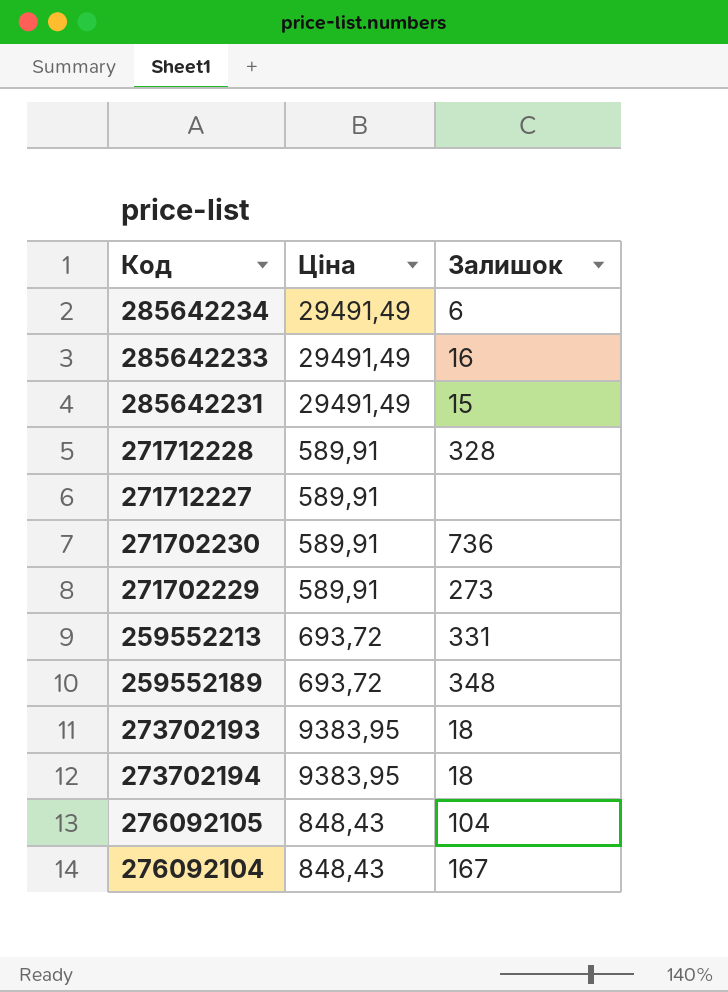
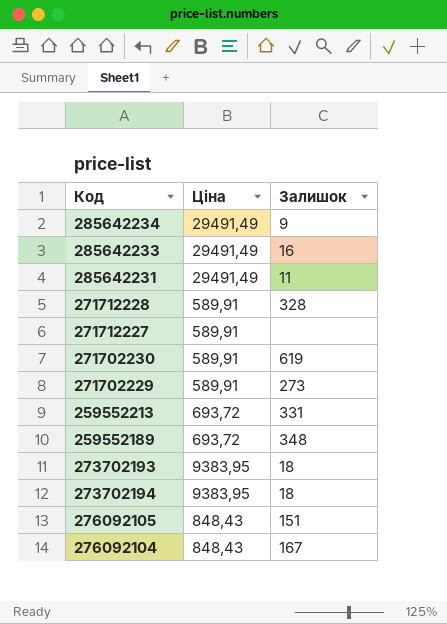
285642234 | Залишок: 6 -> 9
285642231 | Залишок: 15 -> 11
271702230 | Залишок: 736 -> 619
276092105 | Залишок: 104 -> 151

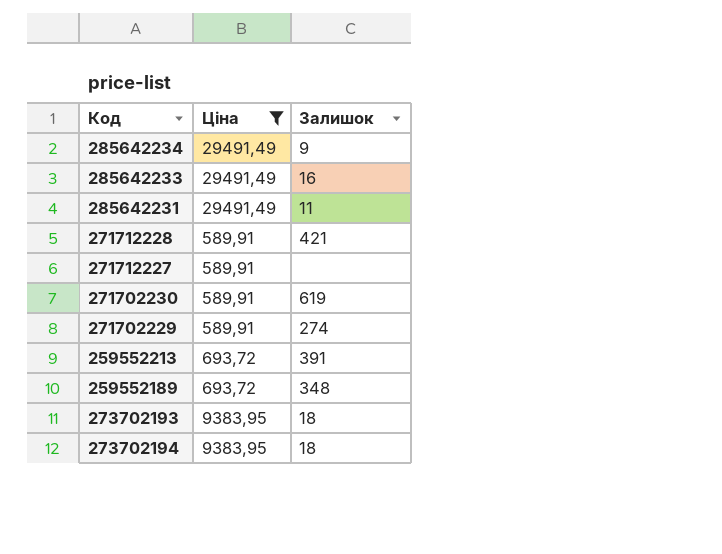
filter: none -> Ціна != 848,43
271712228 | Залишок: 328 -> 421
271702229 | Залишок: 273 -> 274
259552213 | Залишок: 331 -> 391

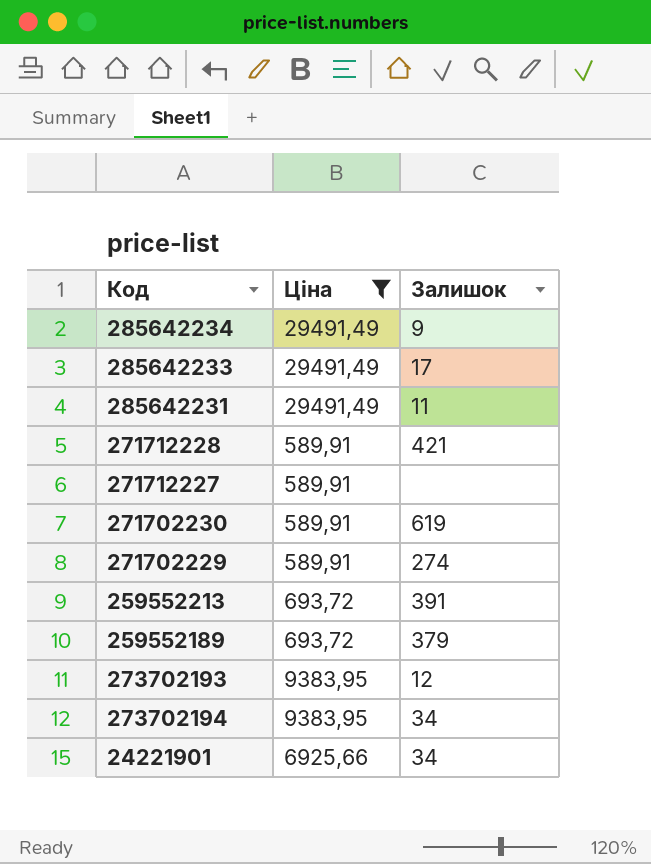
285642233 | Залишок: 16 -> 17
259552189 | Залишок: 348 -> 379
273702193 | Залишок: 18 -> 12
273702194 | Залишок: 18 -> 34
row 24221901: none -> 6925,66 | 34

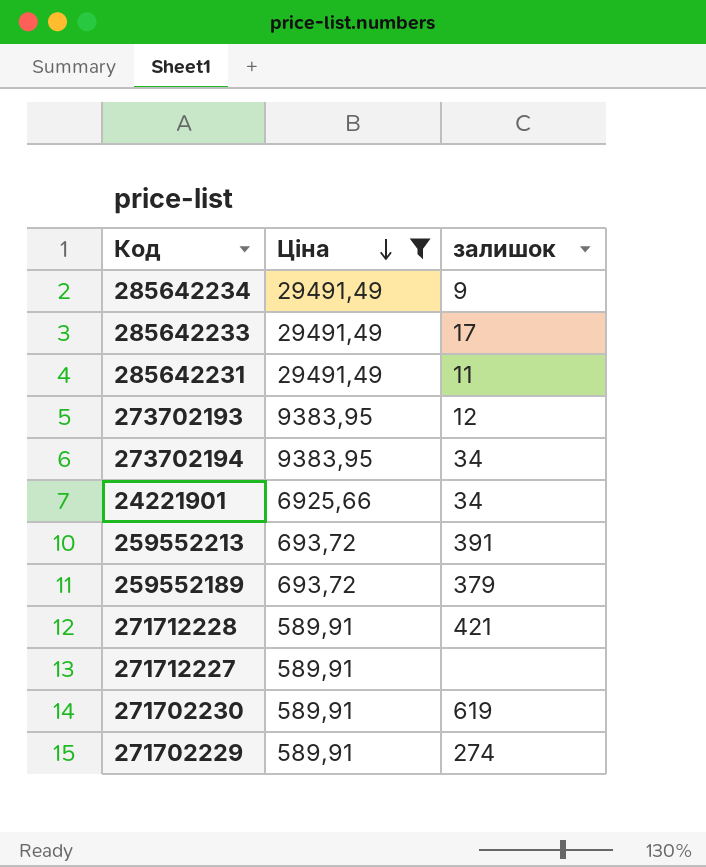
row order: none -> Ціна descending
column name: Залишок -> залишок

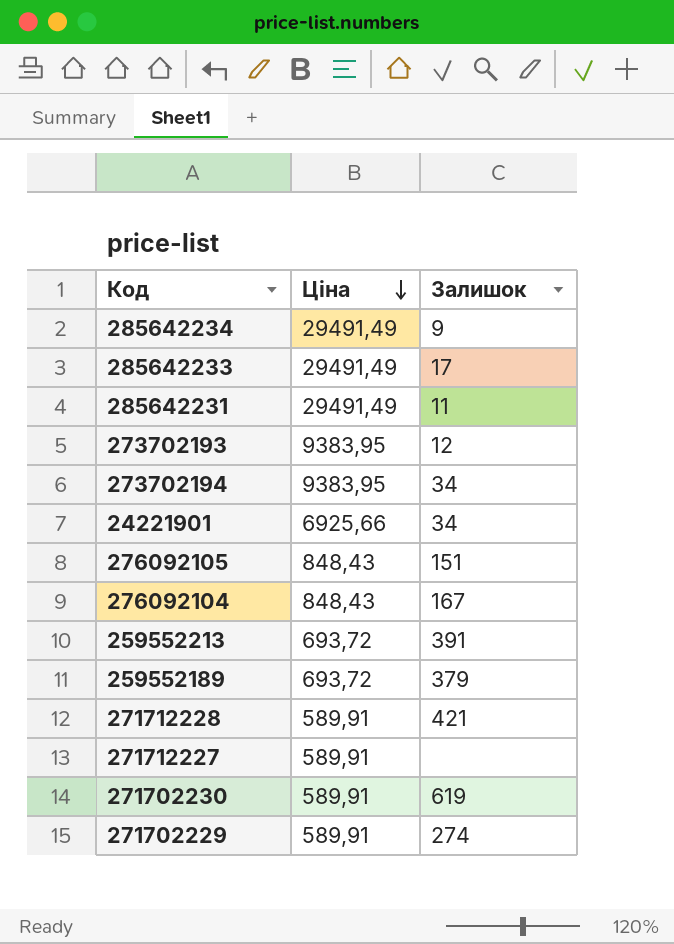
filter: Ціна != 848,43 -> none
column name: залишок -> Залишок

